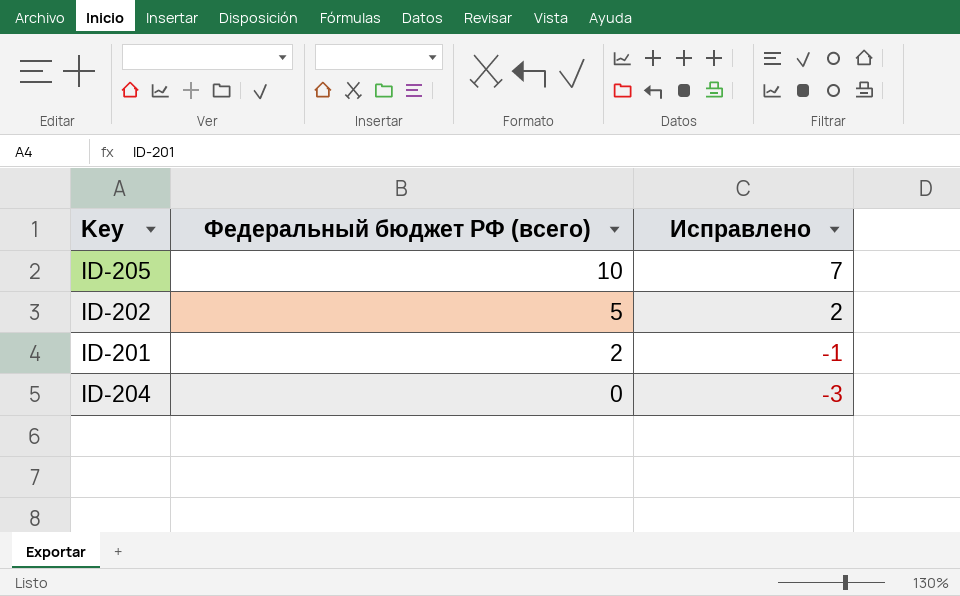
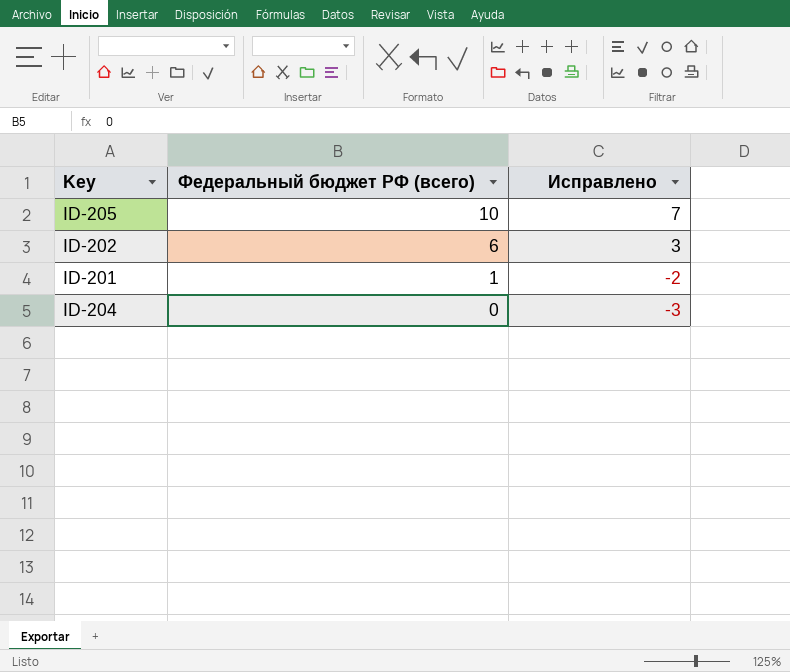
ID-202 | Федеральный бюджет РФ (всего): 5 -> 6
ID-202 | Исправлено: 2 -> 3
ID-201 | Федеральный бюджет РФ (всего): 2 -> 1
ID-201 | Исправлено: -1 -> -2

